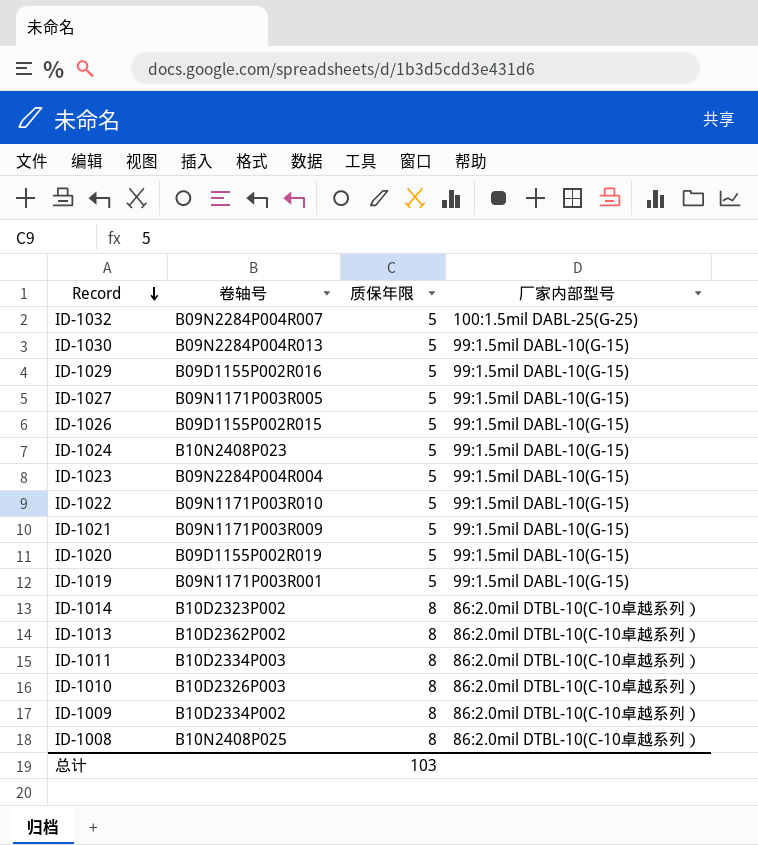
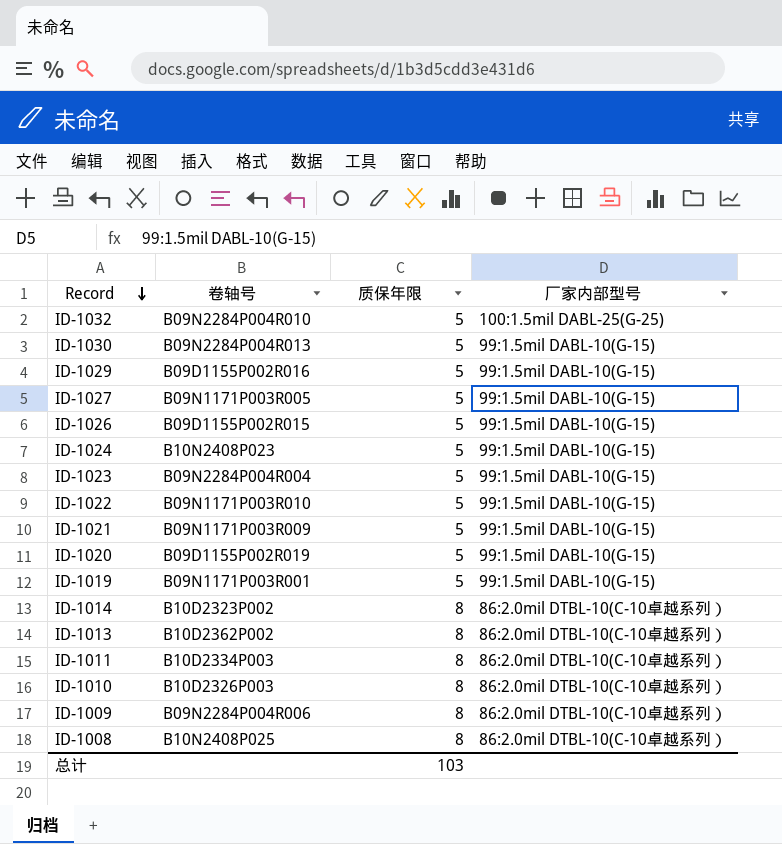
ID-1032 | 卷轴号: B09N2284P004R007 -> B09N2284P004R010
ID-1009 | 卷轴号: B10D2334P002 -> B09N2284P004R006

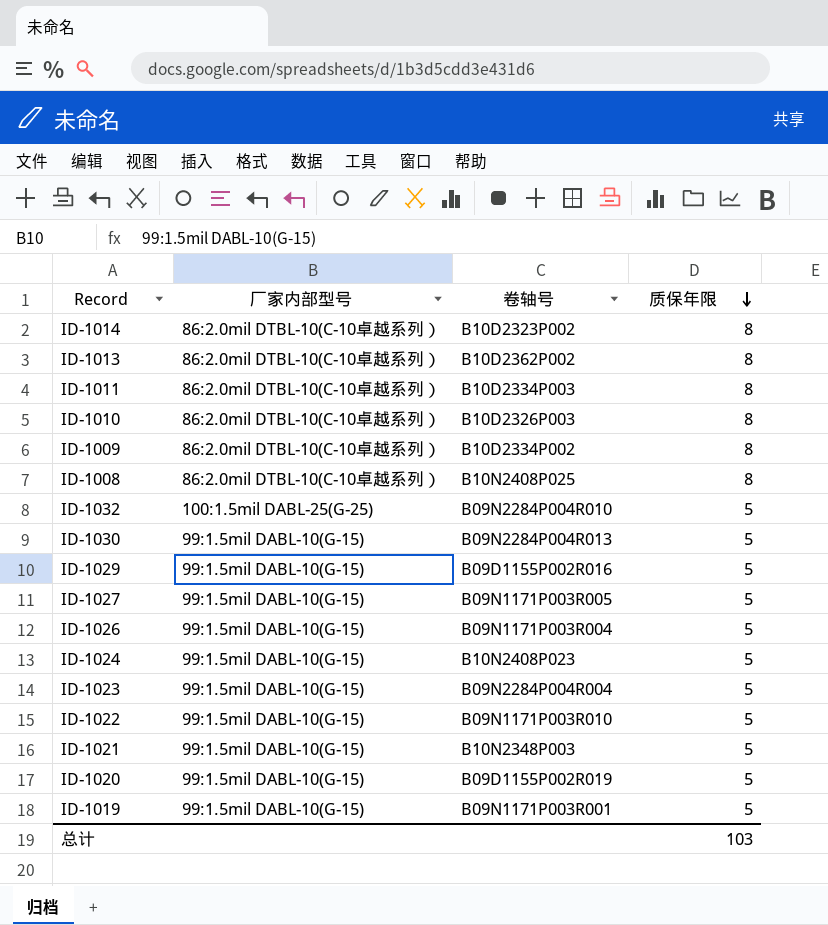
row order: Record descending -> 质保年限 descending
column 厂家内部型号 | position: 4 -> 2
ID-1009 | 卷轴号: B09N2284P004R006 -> B10D2334P002
ID-1026 | 卷轴号: B09D1155P002R015 -> B09N1171P003R004
ID-1021 | 卷轴号: B09N1171P003R009 -> B10N2348P003

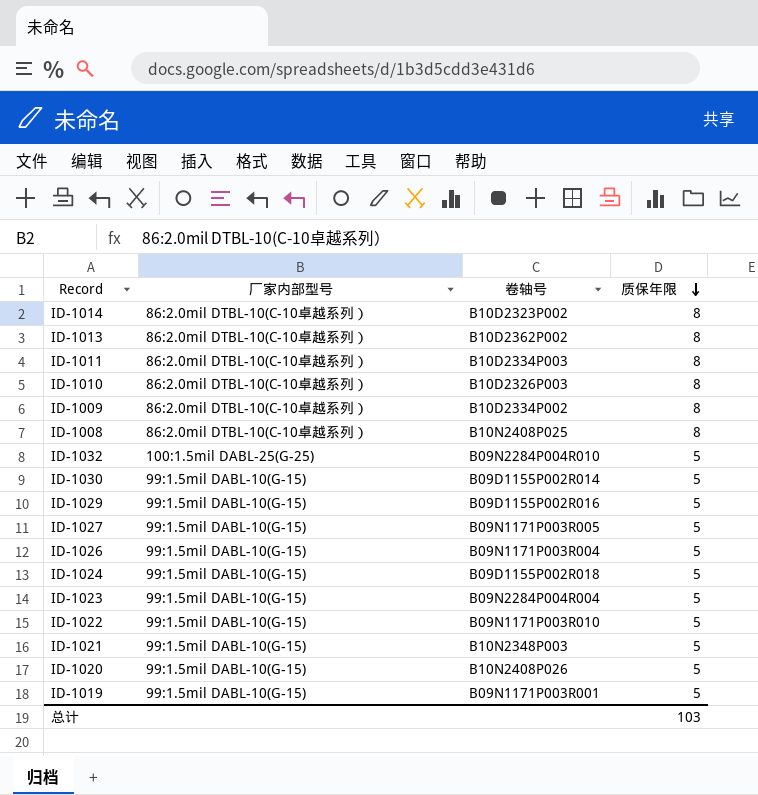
ID-1030 | 卷轴号: B09N2284P004R013 -> B09D1155P002R014
ID-1024 | 卷轴号: B10N2408P023 -> B09D1155P002R018
ID-1020 | 卷轴号: B09D1155P002R019 -> B10N2408P026

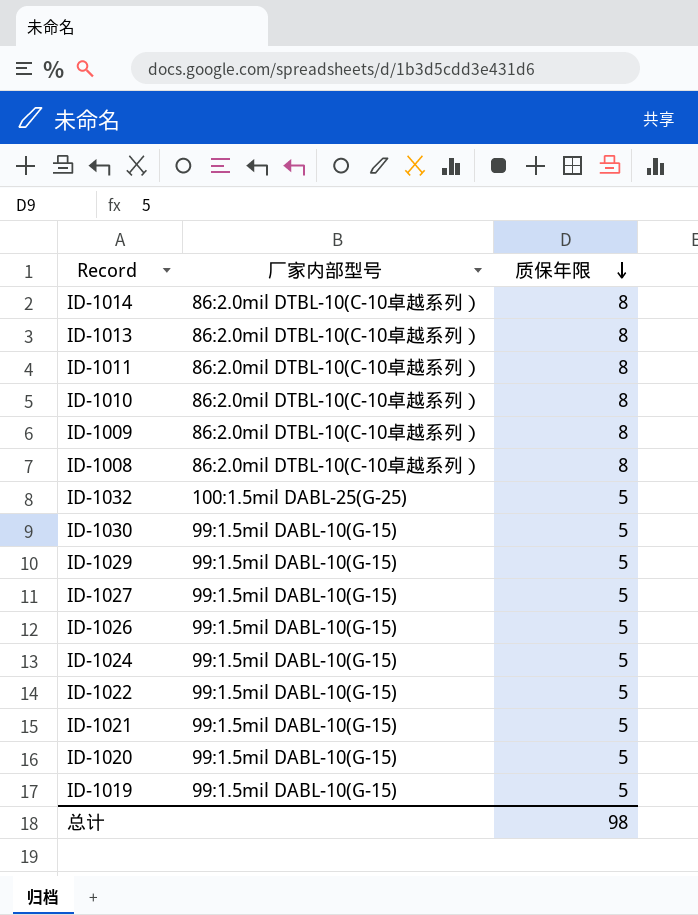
column 卷轴号 | position: 3 -> none
row ID-1023: 99:1.5mil DABL-10(G-15) | B09N2284P004R004 | 5 -> none
总计 | 质保年限: 103 -> 98

